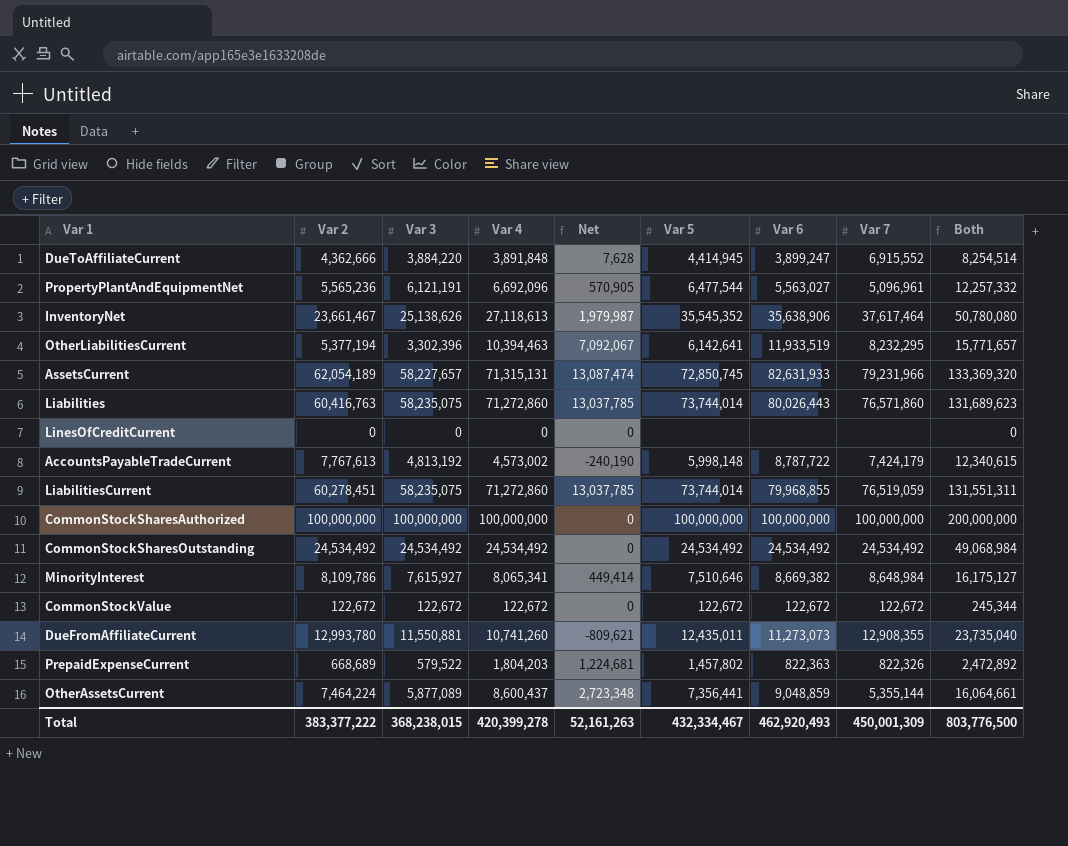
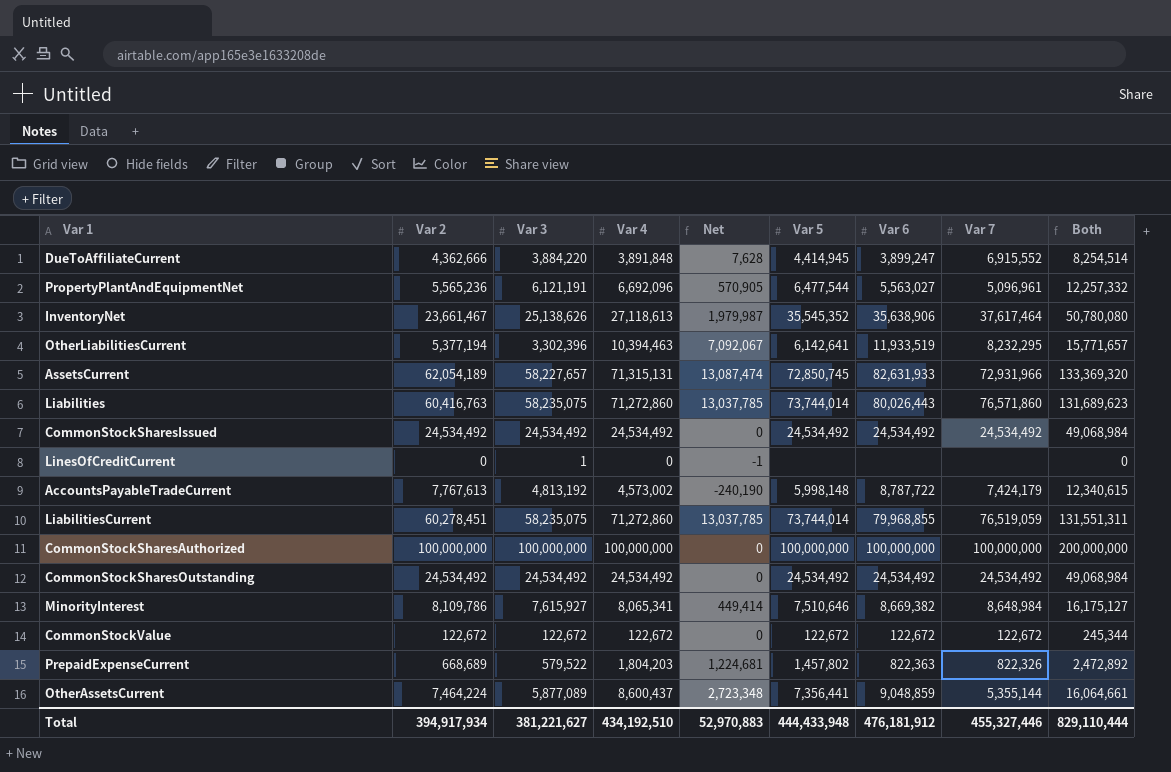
row DueFromAffiliateCurrent: 12,993,780 | 11,550,881 | 10,741,260 | -809,621 | 12,435,011 | 11,273,073 | 12,908,355 | 23,735,040 -> none
AssetsCurrent | Var 7: 79,231,966 -> 72,931,966
row CommonStockSharesIssued: none -> 24,534,492 | 24,534,492 | 24,534,492 | 0 | 24,534,492 | 24,534,492 | 24,534,492 | 49,068,984
LinesOfCreditCurrent | Var 3: 0 -> 1
LinesOfCreditCurrent | Net: 0 -> -1
Total | Var 2: 383,377,222 -> 394,917,934
Total | Var 3: 368,238,015 -> 381,221,627
Total | Var 4: 420,399,278 -> 434,192,510
Total | Net: 52,161,263 -> 52,970,883
Total | Var 5: 432,334,467 -> 444,433,948
Total | Var 6: 462,920,493 -> 476,181,912
Total | Var 7: 450,001,309 -> 455,327,446
Total | Both: 803,776,500 -> 829,110,444

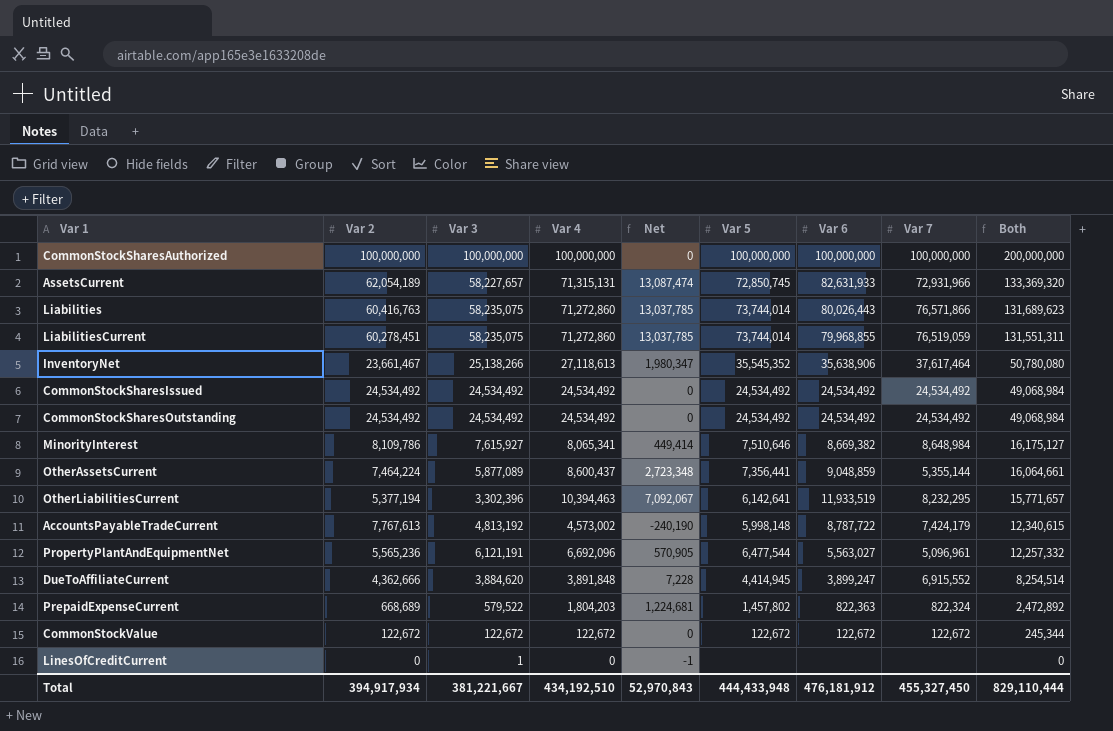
row order: none -> Both descending
Liabilities | Var 7: 76,571,860 -> 76,571,866
InventoryNet | Var 3: 25,138,626 -> 25,138,266
InventoryNet | Net: 1,979,987 -> 1,980,347
DueToAffiliateCurrent | Var 3: 3,884,220 -> 3,884,620
DueToAffiliateCurrent | Net: 7,628 -> 7,228
PrepaidExpenseCurrent | Var 7: 822,326 -> 822,324
Total | Var 3: 381,221,627 -> 381,221,667
Total | Net: 52,970,883 -> 52,970,843
Total | Var 7: 455,327,446 -> 455,327,450

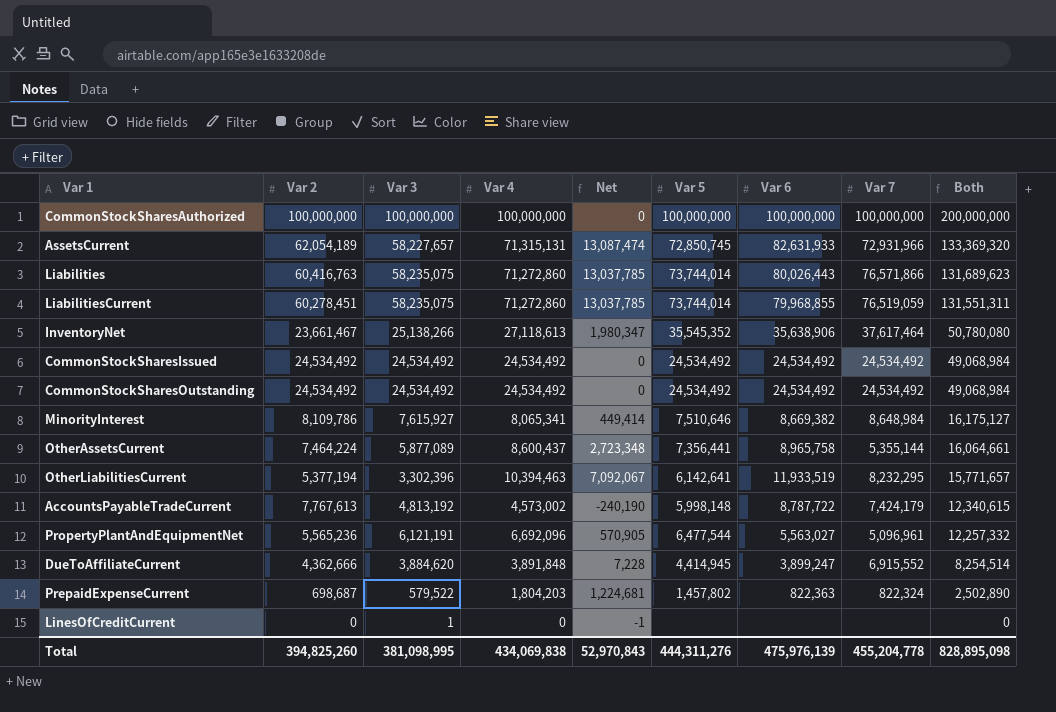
row CommonStockValue: 122,672 | 122,672 | 122,672 | 0 | 122,672 | 122,672 | 122,672 | 245,344 -> none
OtherAssetsCurrent | Var 6: 9,048,859 -> 8,965,758
PrepaidExpenseCurrent | Var 2: 668,689 -> 698,687
PrepaidExpenseCurrent | Both: 2,472,892 -> 2,502,890
Total | Var 2: 394,917,934 -> 394,825,260
Total | Var 3: 381,221,667 -> 381,098,995
Total | Var 4: 434,192,510 -> 434,069,838
Total | Var 5: 444,433,948 -> 444,311,276
Total | Var 6: 476,181,912 -> 475,976,139
Total | Var 7: 455,327,450 -> 455,204,778
Total | Both: 829,110,444 -> 828,895,098

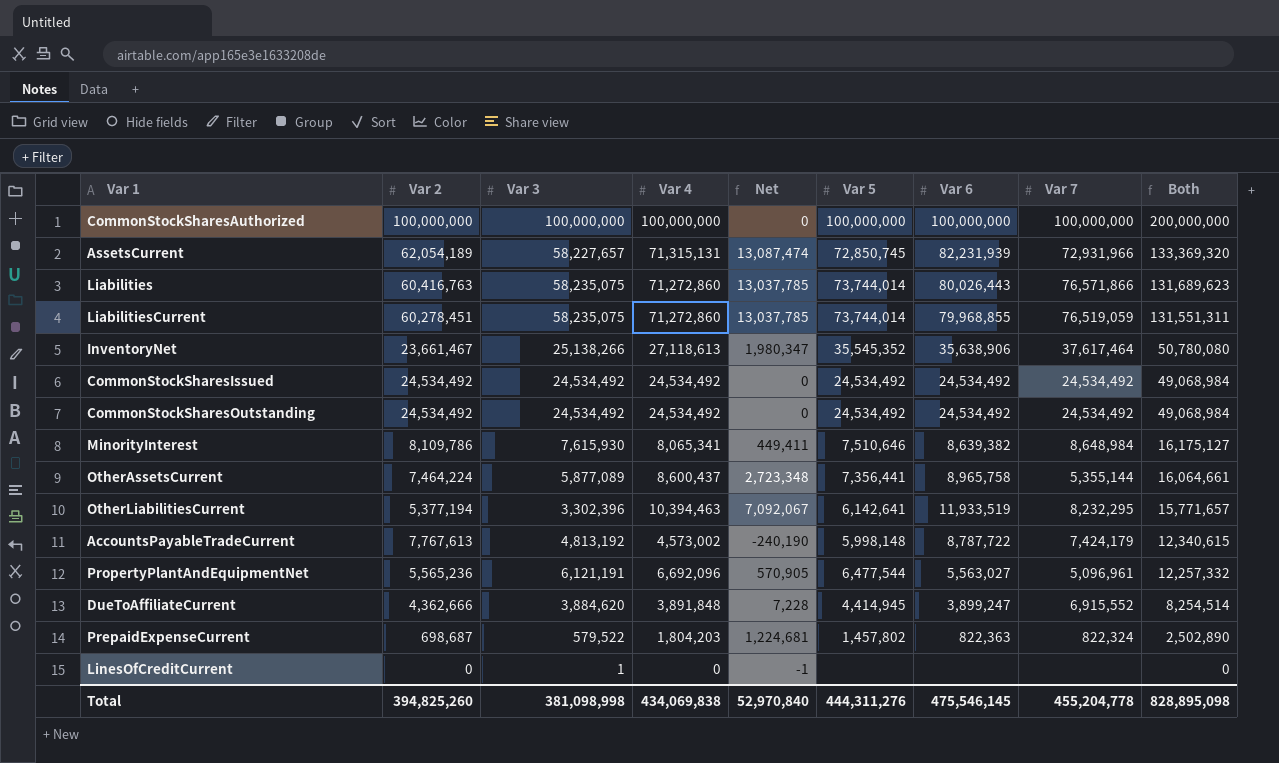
AssetsCurrent | Var 6: 82,631,933 -> 82,231,939
MinorityInterest | Var 3: 7,615,927 -> 7,615,930
MinorityInterest | Net: 449,414 -> 449,411
MinorityInterest | Var 6: 8,669,382 -> 8,639,382
Total | Var 3: 381,098,995 -> 381,098,998
Total | Net: 52,970,843 -> 52,970,840
Total | Var 6: 475,976,139 -> 475,546,145

